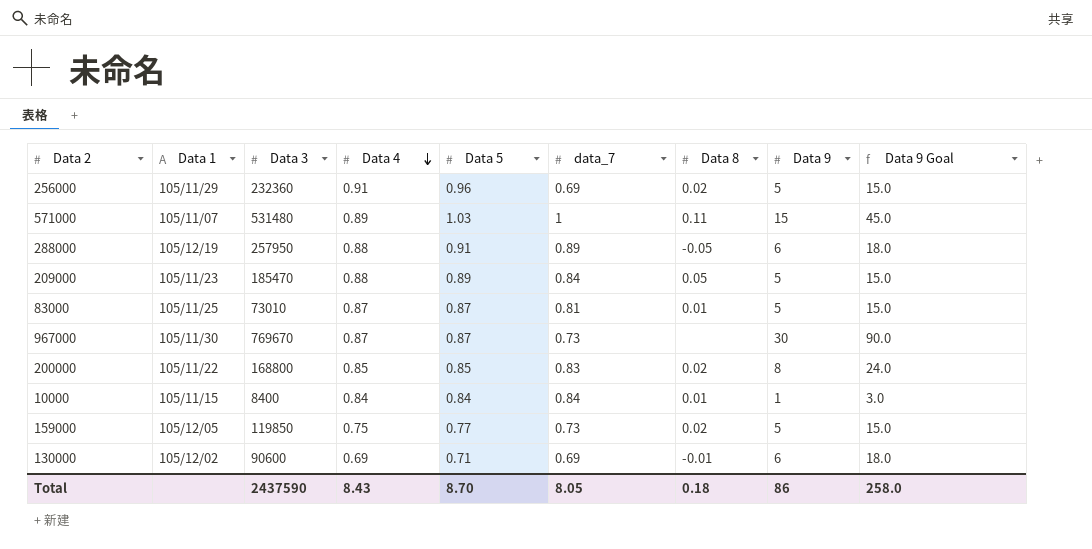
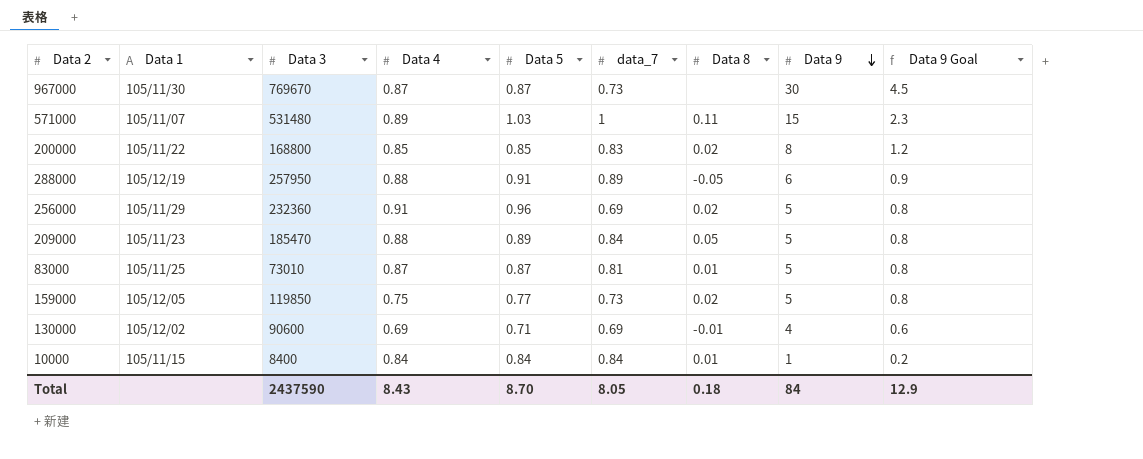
row order: Data 4 descending -> Data 9 descending
column Data 9 Goal | formula: [Data 9] * 3 -> [Data 9] * 0.15
130000 | Data 9: 6 -> 4
Total | Data 9: 86 -> 84
Total | Data 9 Goal: 258.0 -> 12.9

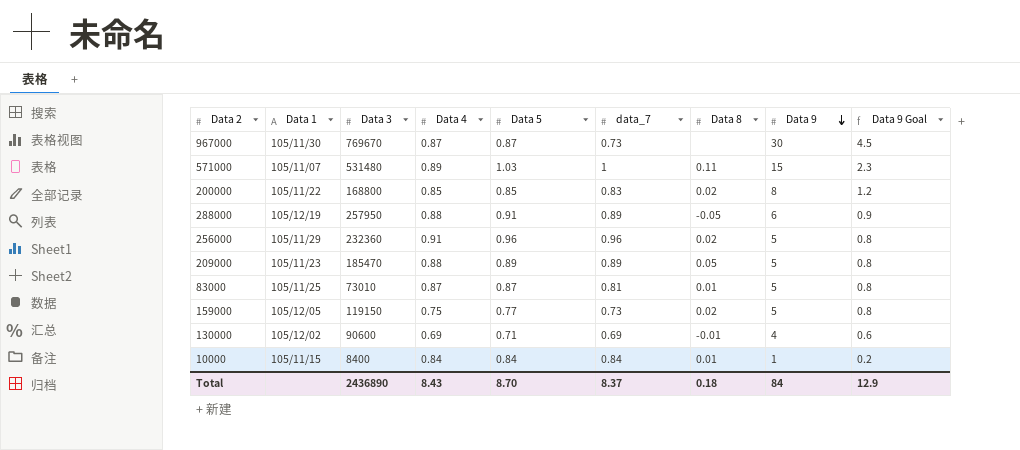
256000 | data_7: 0.69 -> 0.96
209000 | data_7: 0.84 -> 0.89
159000 | Data 3: 119850 -> 119150
Total | Data 3: 2437590 -> 2436890
Total | data_7: 8.05 -> 8.37

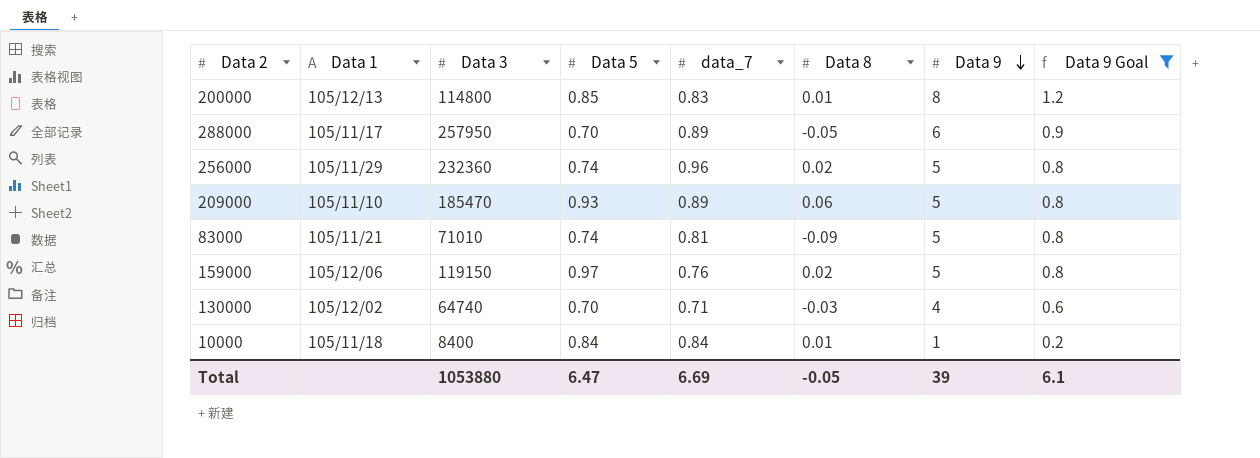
filter: none -> Data 9 Goal <= 1.2
column Data 4 | position: 4 -> none
200000 | Data 1: 105/11/22 -> 105/12/13
200000 | Data 3: 168800 -> 114800
200000 | Data 8: 0.02 -> 0.01
288000 | Data 1: 105/12/19 -> 105/11/17
288000 | Data 5: 0.91 -> 0.70
256000 | Data 5: 0.96 -> 0.74
209000 | Data 1: 105/11/23 -> 105/11/10
209000 | Data 5: 0.89 -> 0.93
209000 | Data 8: 0.05 -> 0.06
83000 | Data 1: 105/11/25 -> 105/11/21
83000 | Data 3: 73010 -> 71010
83000 | Data 5: 0.87 -> 0.74
83000 | Data 8: 0.01 -> -0.09
159000 | Data 1: 105/12/05 -> 105/12/06
159000 | Data 5: 0.77 -> 0.97
159000 | data_7: 0.73 -> 0.76
130000 | Data 3: 90600 -> 64740
130000 | Data 5: 0.71 -> 0.70
130000 | data_7: 0.69 -> 0.71
130000 | Data 8: -0.01 -> -0.03
10000 | Data 1: 105/11/15 -> 105/11/18
Total | Data 3: 2436890 -> 1053880
Total | Data 5: 8.70 -> 6.47
Total | data_7: 8.37 -> 6.69
Total | Data 8: 0.18 -> -0.05
Total | Data 9: 84 -> 39
Total | Data 9 Goal: 12.9 -> 6.1

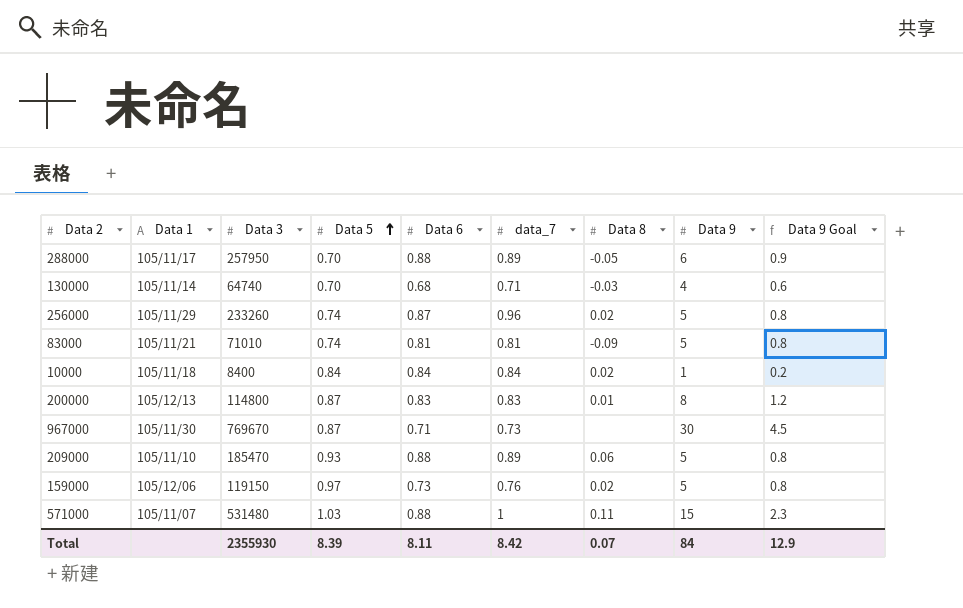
filter: Data 9 Goal <= 1.2 -> none
row order: Data 9 descending -> Data 5 ascending
column Data 6 | position: none -> 5
130000 | Data 1: 105/12/02 -> 105/11/14
256000 | Data 3: 232360 -> 233260
10000 | Data 8: 0.01 -> 0.02
200000 | Data 5: 0.85 -> 0.87
Total | Data 3: 1053880 -> 2355930
Total | Data 5: 6.47 -> 8.39
Total | data_7: 6.69 -> 8.42
Total | Data 8: -0.05 -> 0.07
Total | Data 9: 39 -> 84
Total | Data 9 Goal: 6.1 -> 12.9

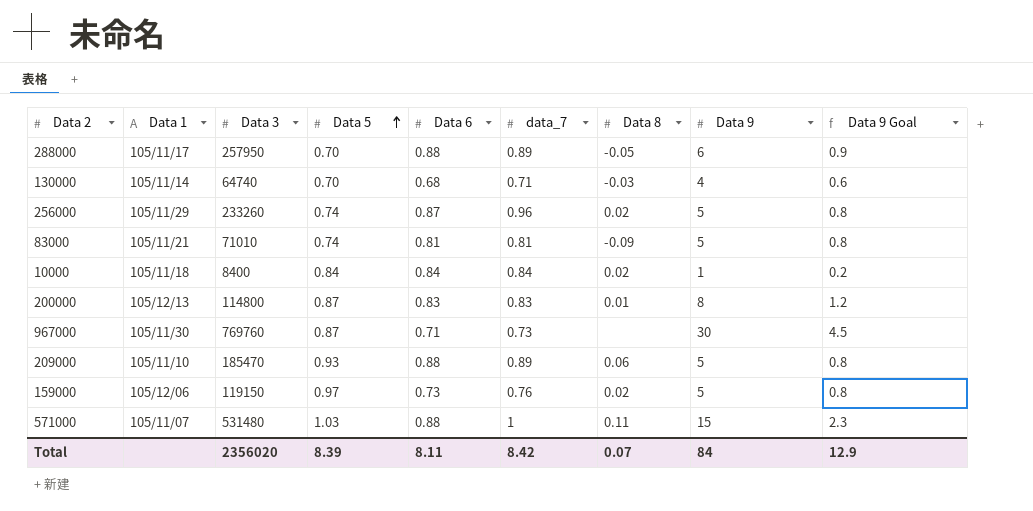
967000 | Data 3: 769670 -> 769760
Total | Data 3: 2355930 -> 2356020

